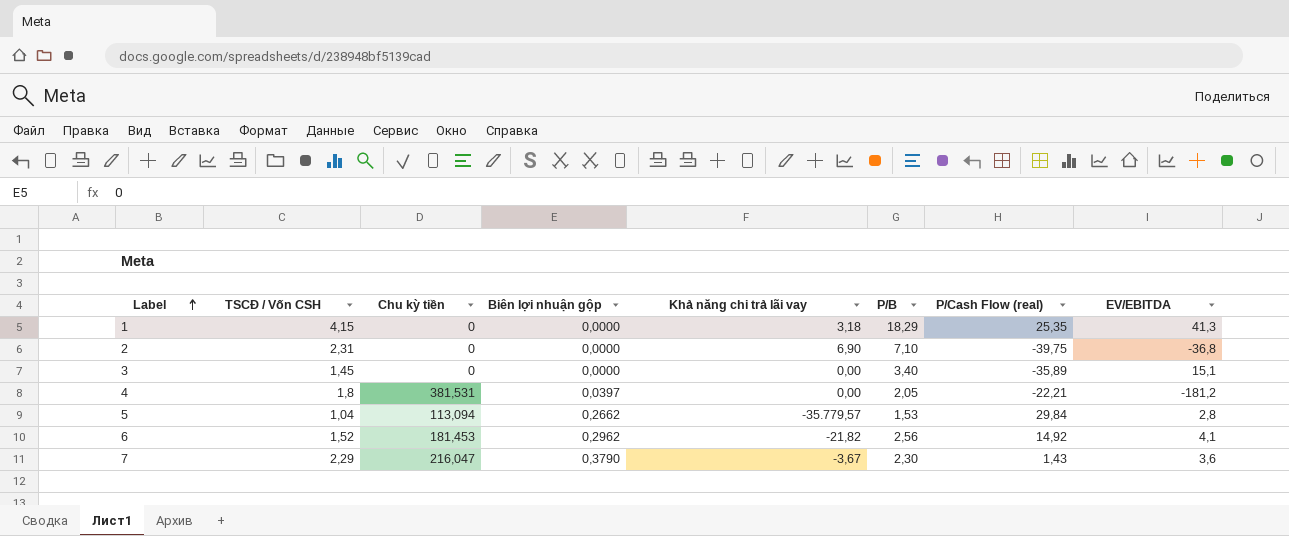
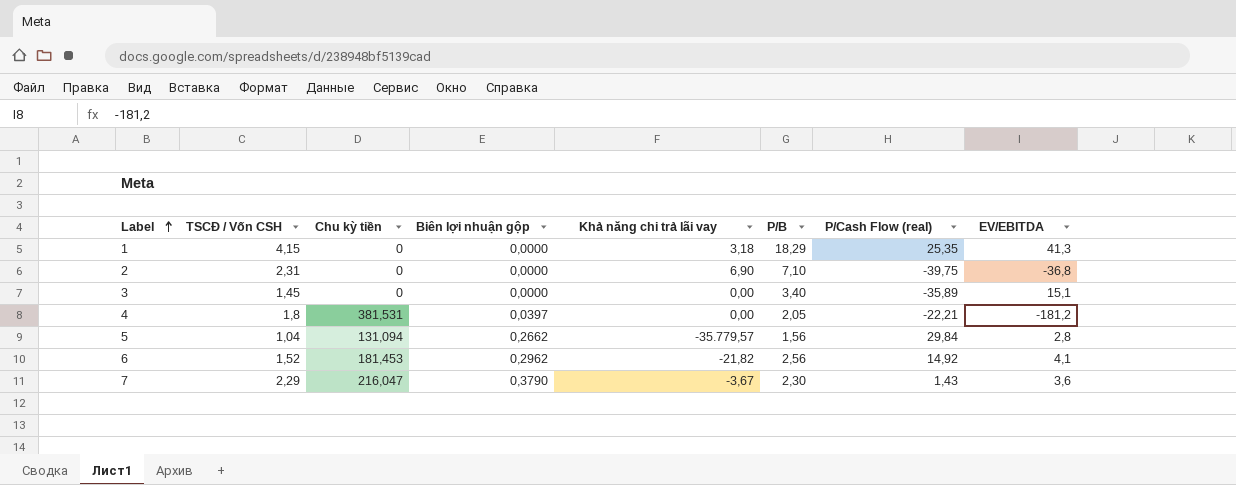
5 | Chu kỳ tiền: 113,094 -> 131,094
5 | P/B: 1,53 -> 1,56

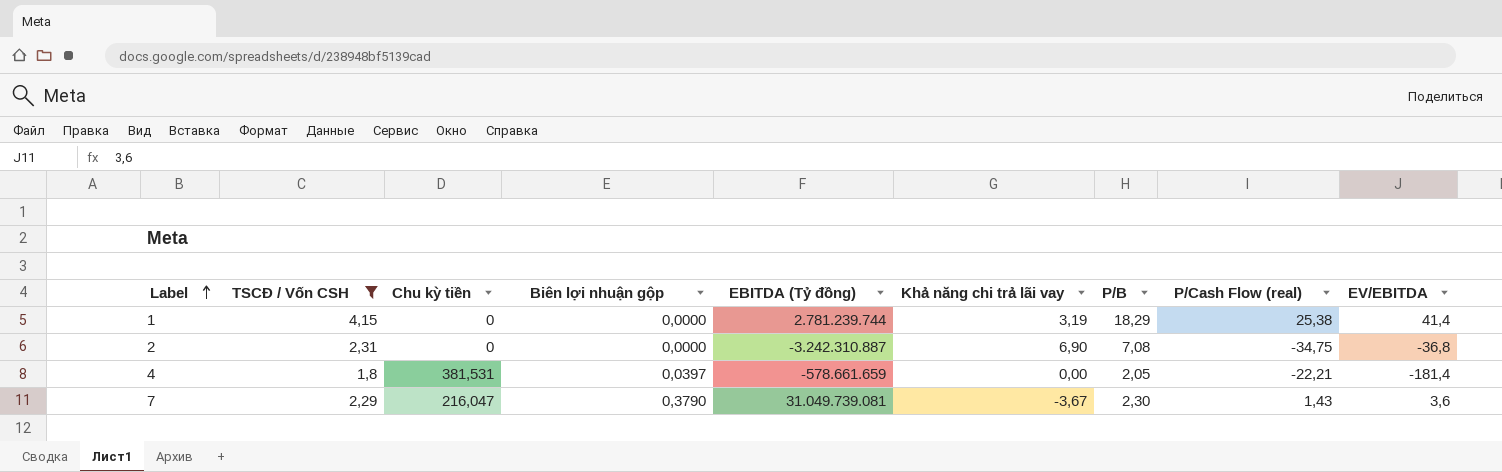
filter: none -> TSCĐ / Vốn CSH >= 1,8
column EBITDA (Tỷ đồng) | position: none -> 5
1 | Khả năng chi trả lãi vay: 3,18 -> 3,19
1 | P/Cash Flow (real): 25,35 -> 25,38
1 | EV/EBITDA: 41,3 -> 41,4
2 | P/B: 7,10 -> 7,08
2 | P/Cash Flow (real): -39,75 -> -34,75
4 | EV/EBITDA: -181,2 -> -181,4

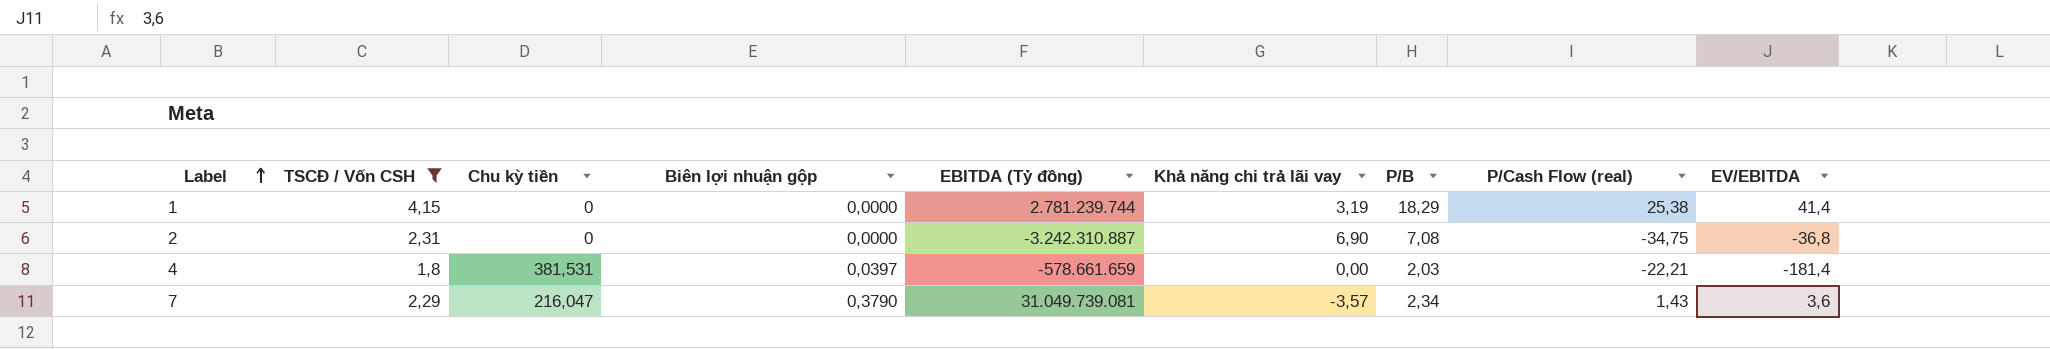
4 | P/B: 2,05 -> 2,03
7 | Khả năng chi trả lãi vay: -3,67 -> -3,57
7 | P/B: 2,30 -> 2,34

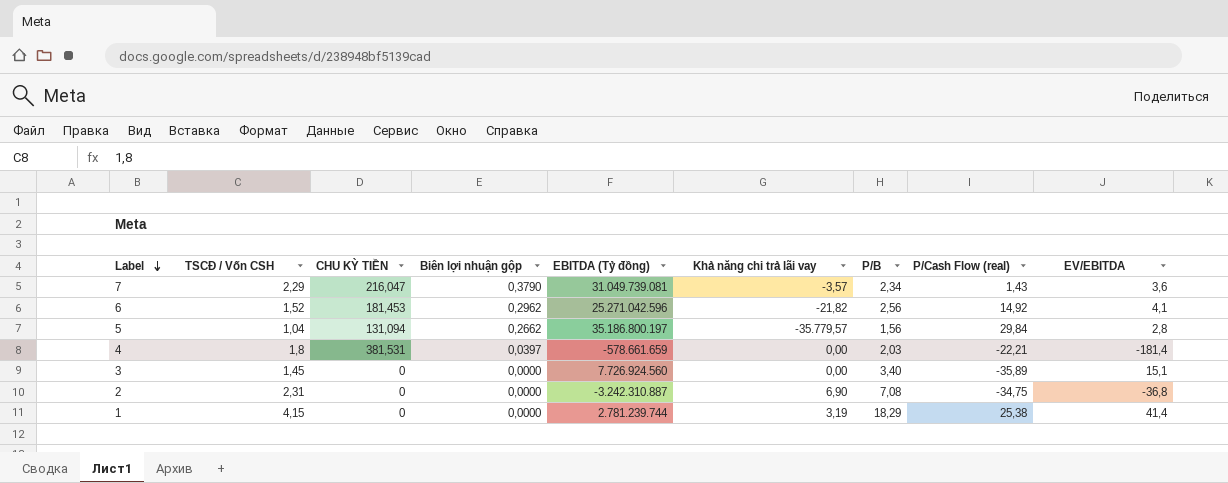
filter: TSCĐ / Vốn CSH >= 1,8 -> none
row order: Label ascending -> Label descending
column name: Chu kỳ tiền -> CHU KỲ TIỀN

